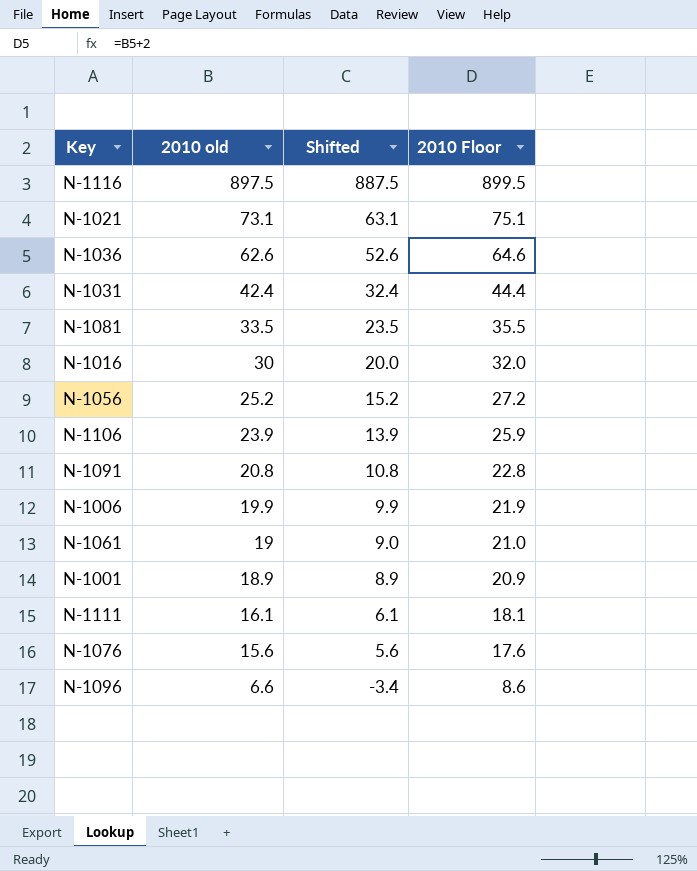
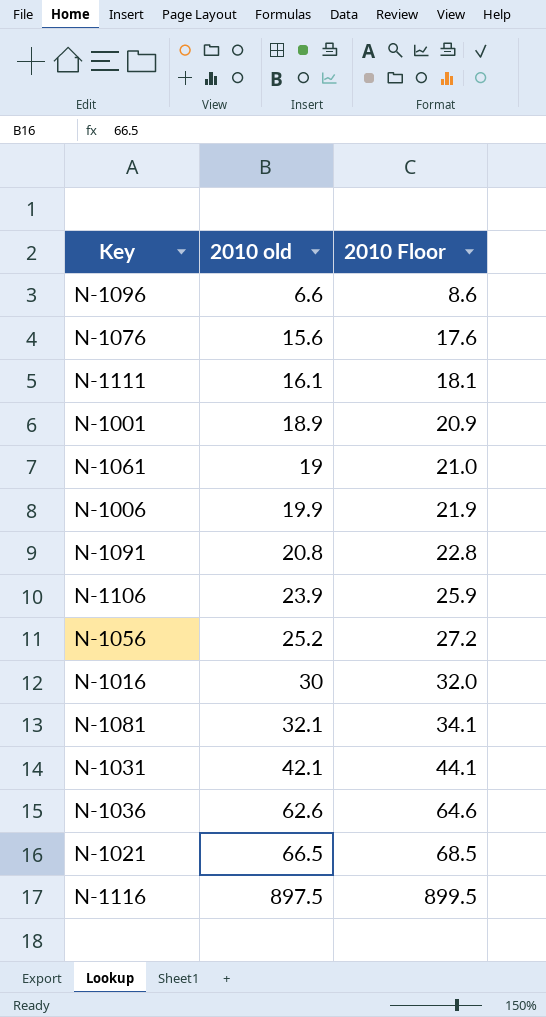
row order: 2010 old descending -> 2010 old ascending
column Shifted | formula: [2010 old] - 10 -> none
N-1081 | 2010 old: 33.5 -> 32.1
N-1081 | 2010 Floor: 35.5 -> 34.1
N-1031 | 2010 old: 42.4 -> 42.1
N-1031 | 2010 Floor: 44.4 -> 44.1
N-1021 | 2010 old: 73.1 -> 66.5
N-1021 | 2010 Floor: 75.1 -> 68.5

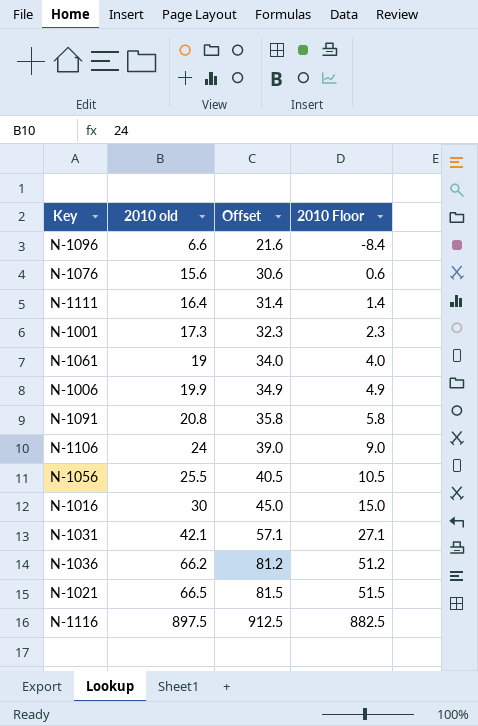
column Offset | formula: none -> [2010 old] + 15
column 2010 Floor | formula: [2010 old] + 2 -> [2010 old] - 15
row N-1081: 32.1 | 34.1 -> none
N-1111 | 2010 old: 16.1 -> 16.4
N-1001 | 2010 old: 18.9 -> 17.3
N-1106 | 2010 old: 23.9 -> 24
N-1056 | 2010 old: 25.2 -> 25.5
N-1036 | 2010 old: 62.6 -> 66.2

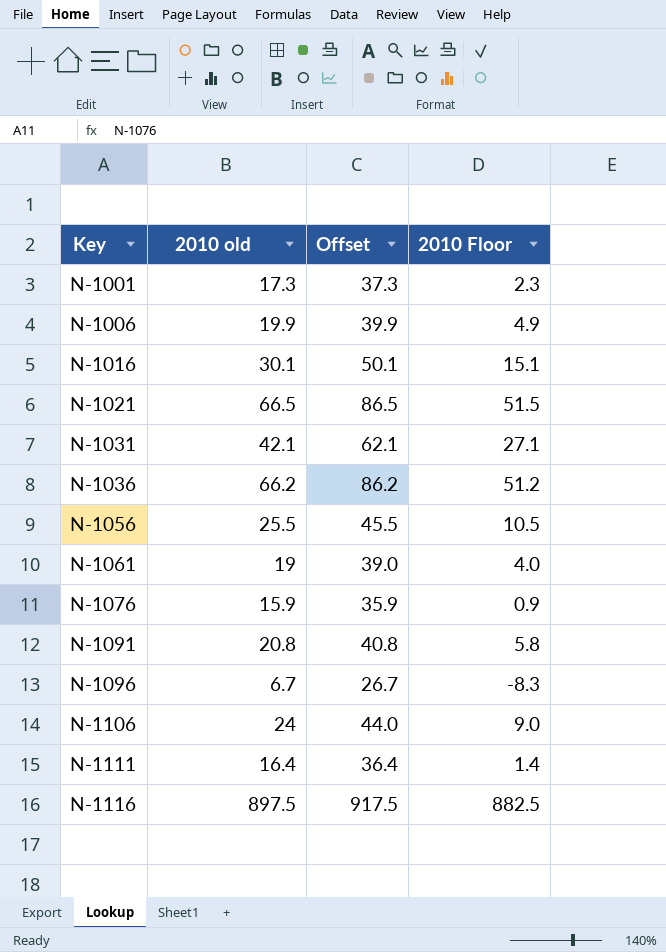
row order: 2010 old ascending -> Key ascending
column Offset | formula: [2010 old] + 15 -> [2010 old] + 20
N-1016 | 2010 old: 30 -> 30.1
N-1016 | 2010 Floor: 15.0 -> 15.1
N-1076 | 2010 old: 15.6 -> 15.9
N-1076 | 2010 Floor: 0.6 -> 0.9
N-1096 | 2010 old: 6.6 -> 6.7
N-1096 | 2010 Floor: -8.4 -> -8.3

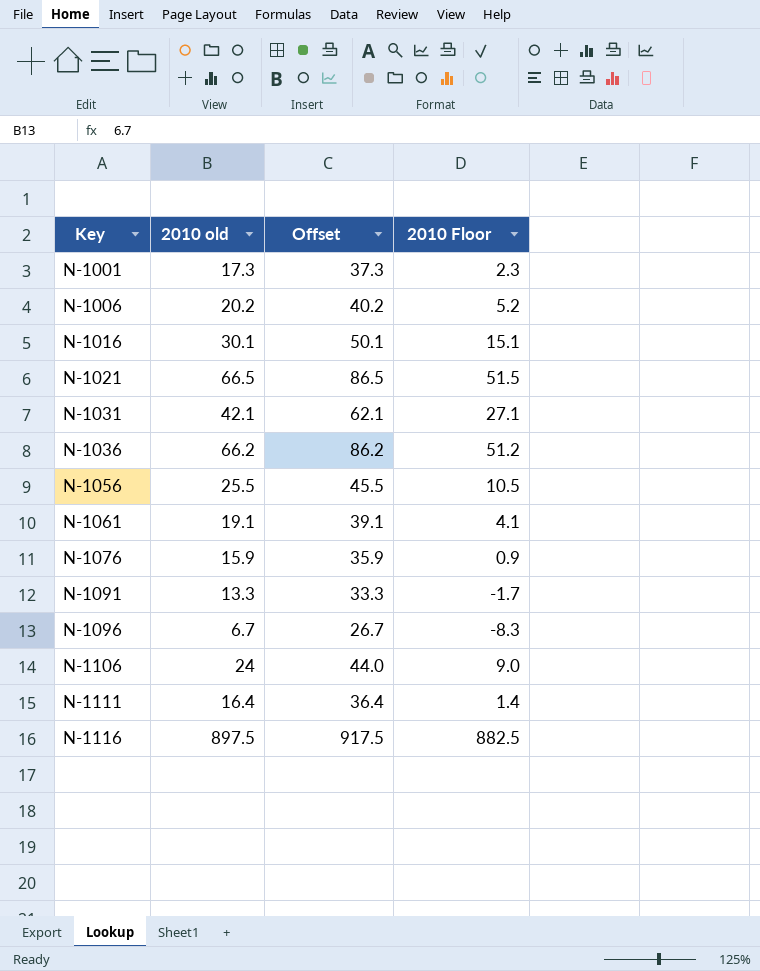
N-1006 | 2010 old: 19.9 -> 20.2
N-1006 | Offset: 39.9 -> 40.2
N-1006 | 2010 Floor: 4.9 -> 5.2
N-1061 | 2010 old: 19 -> 19.1
N-1061 | Offset: 39.0 -> 39.1
N-1061 | 2010 Floor: 4.0 -> 4.1
N-1091 | 2010 old: 20.8 -> 13.3
N-1091 | Offset: 40.8 -> 33.3
N-1091 | 2010 Floor: 5.8 -> -1.7

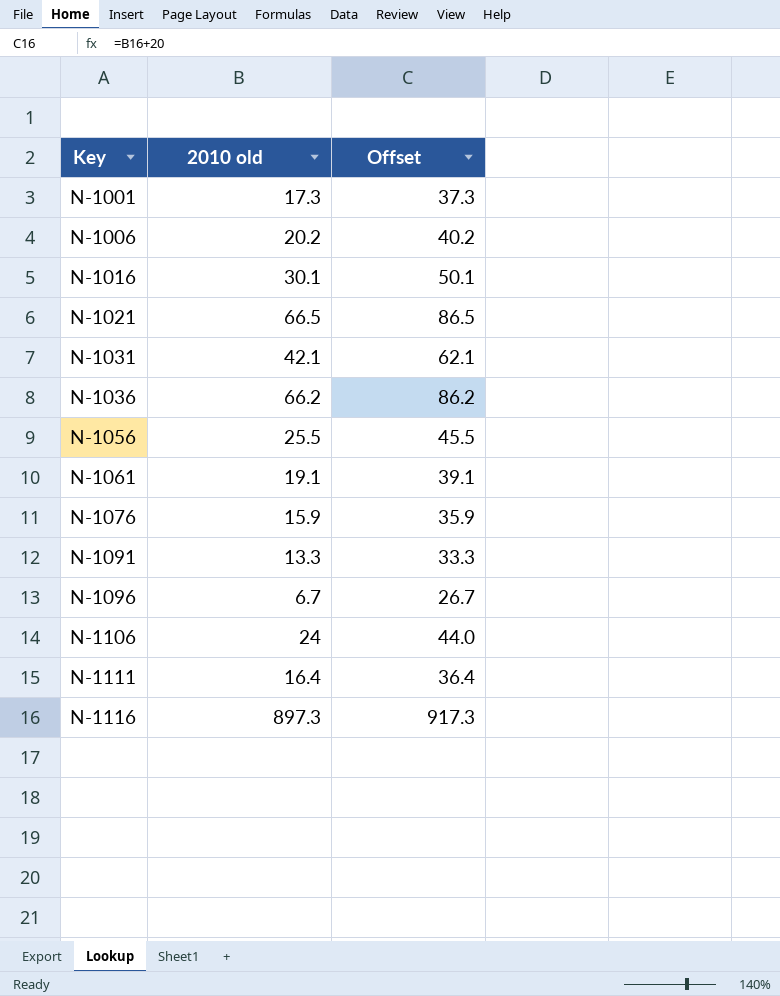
column 2010 Floor | formula: [2010 old] - 15 -> none
N-1116 | 2010 old: 897.5 -> 897.3
N-1116 | Offset: 917.5 -> 917.3

